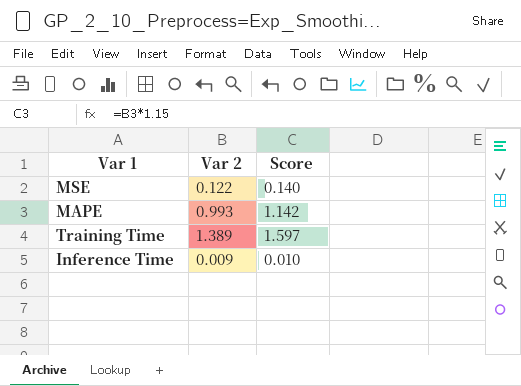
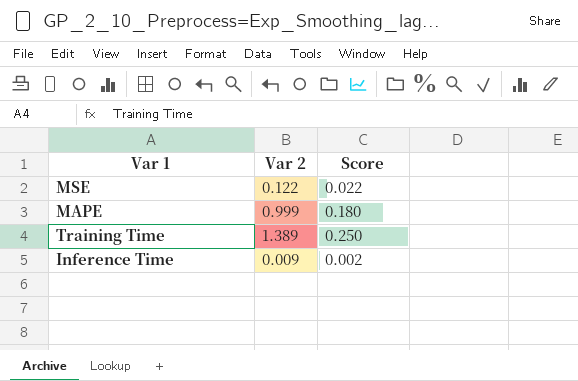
column Score | formula: [Var 2] * 1.15 -> [Var 2] * 0.18
MAPE | Var 2: 0.993 -> 0.999

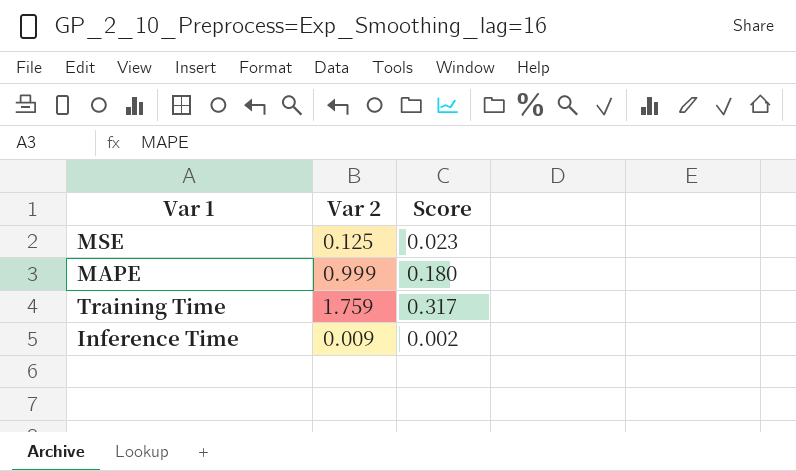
MSE | Var 2: 0.122 -> 0.125
MSE | Score: 0.022 -> 0.023
Training Time | Var 2: 1.389 -> 1.759
Training Time | Score: 0.250 -> 0.317

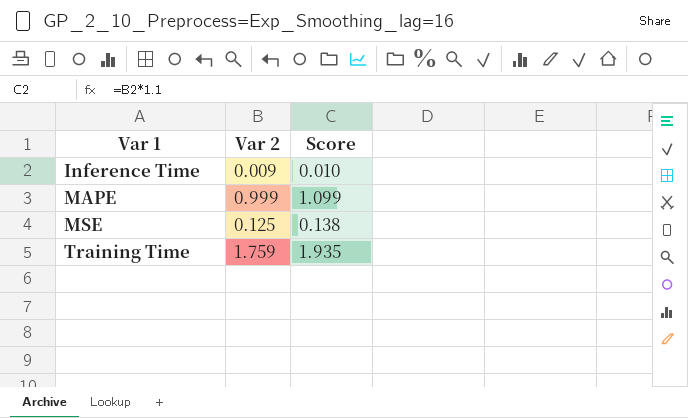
row order: none -> Var 1 ascending
column Score | formula: [Var 2] * 0.18 -> [Var 2] * 1.1

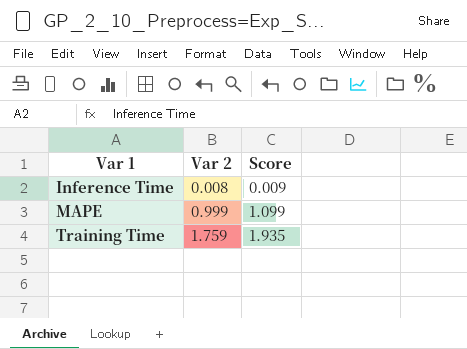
row MSE: 0.125 | 0.138 -> none
Inference Time | Var 2: 0.009 -> 0.008
Inference Time | Score: 0.010 -> 0.009

